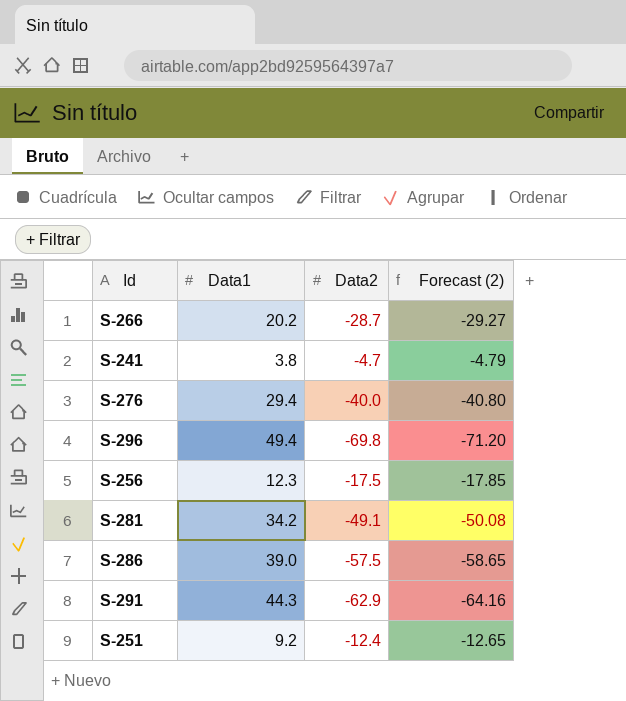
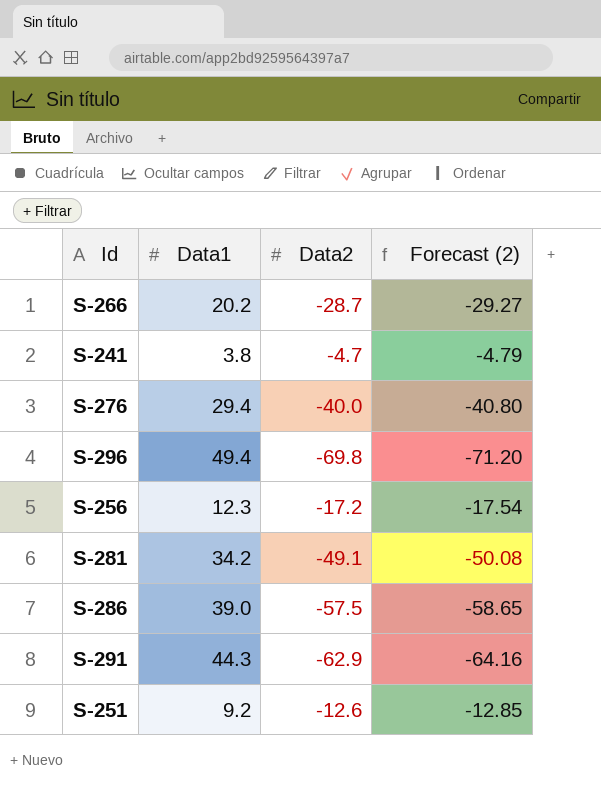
S-256 | Data2: -17.5 -> -17.2
S-256 | Forecast (2): -17.85 -> -17.54
S-251 | Data2: -12.4 -> -12.6
S-251 | Forecast (2): -12.65 -> -12.85

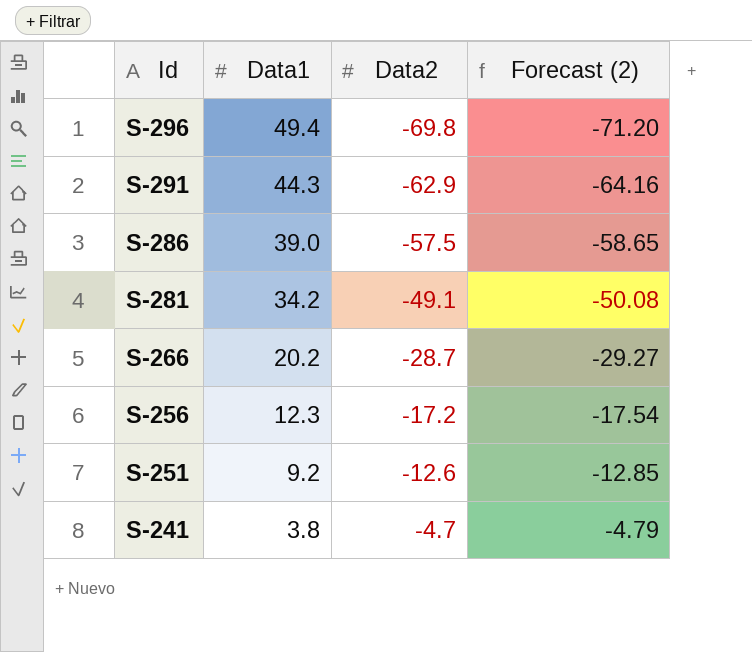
row order: none -> Id descending
row S-276: 29.4 | -40.0 | -40.80 -> none

